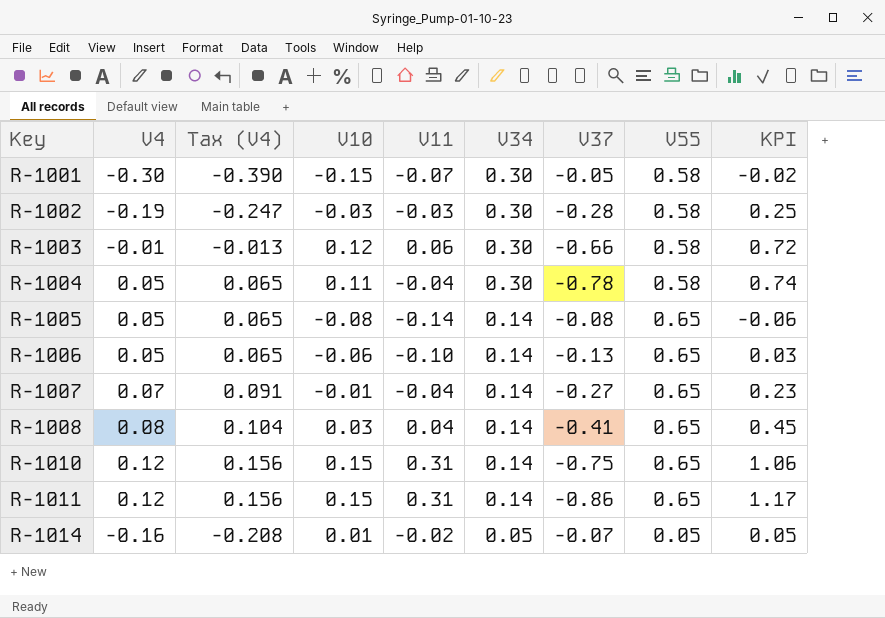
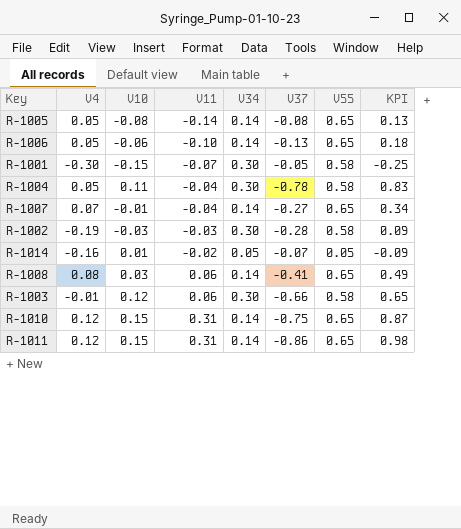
row order: Key ascending -> V11 ascending
column Tax (V4) | formula: [V4] * 1.3 -> none
column KPI | formula: [V11] - [V37] -> [V4] - [V37]
R-1008 | V11: 0.04 -> 0.06

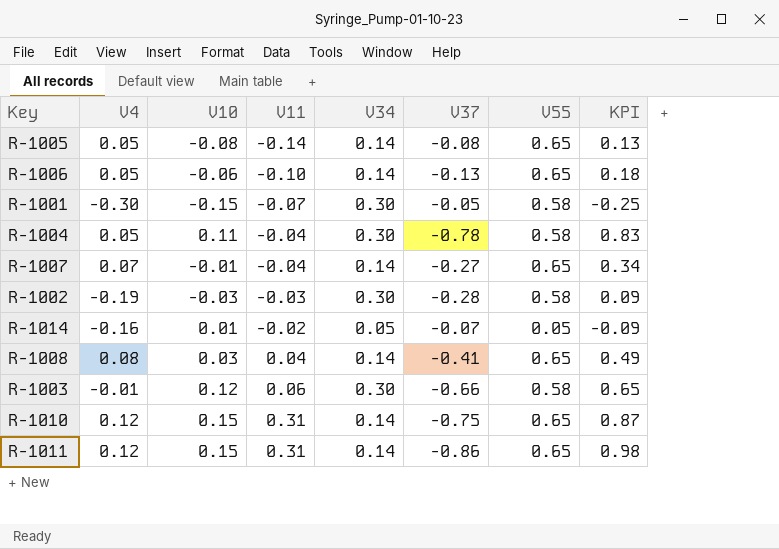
R-1008 | V11: 0.06 -> 0.04

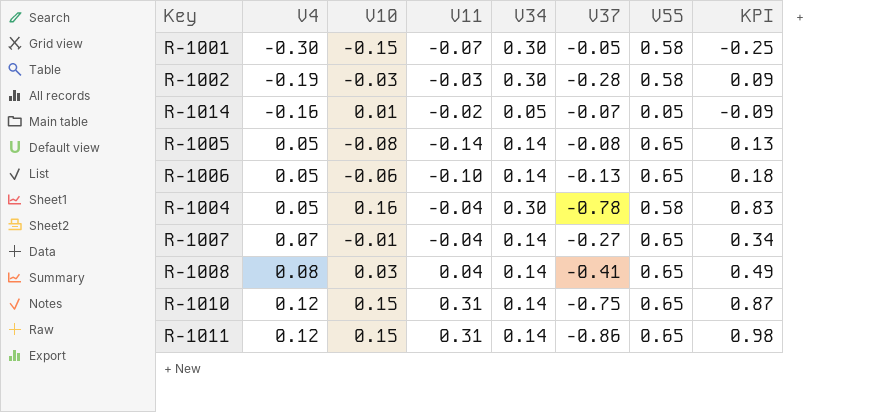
row order: V11 ascending -> V4 ascending
row R-1003: -0.01 | 0.12 | 0.06 | 0.30 | -0.66 | 0.58 | 0.65 -> none
R-1004 | V10: 0.11 -> 0.16

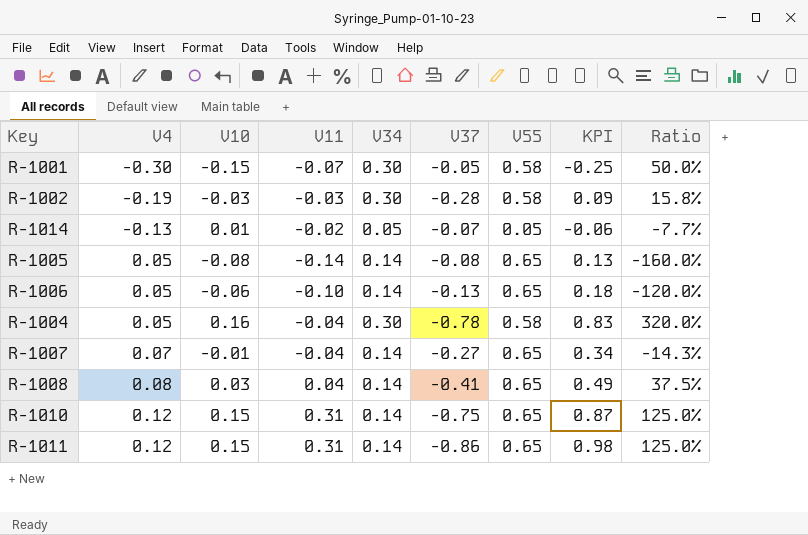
column Ratio | formula: none -> [V10] / [V4]
R-1014 | V4: -0.16 -> -0.13
R-1014 | KPI: -0.09 -> -0.06

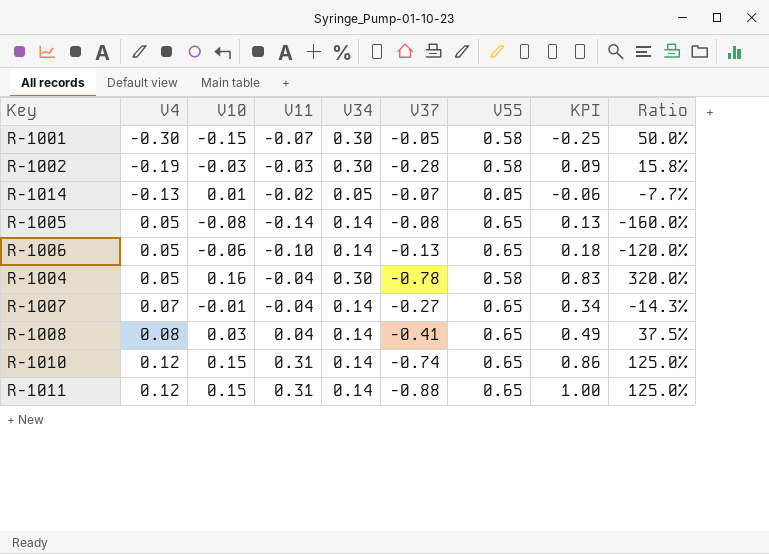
R-1010 | V37: -0.75 -> -0.74
R-1010 | KPI: 0.87 -> 0.86
R-1011 | V37: -0.86 -> -0.88
R-1011 | KPI: 0.98 -> 1.00

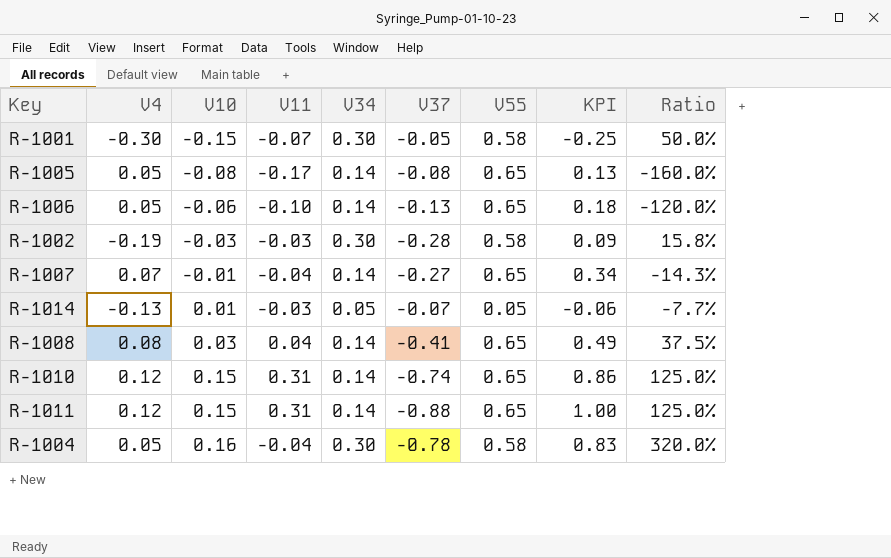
row order: V4 ascending -> V10 ascending
R-1005 | V11: -0.14 -> -0.17
R-1014 | V11: -0.02 -> -0.03

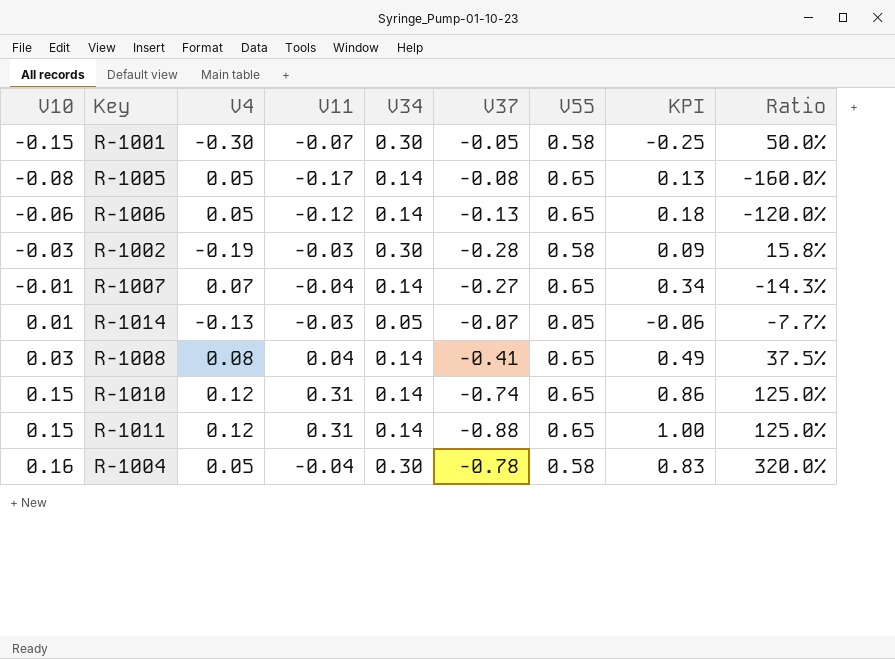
column V10 | position: 3 -> 1
R-1006 | V11: -0.10 -> -0.12

